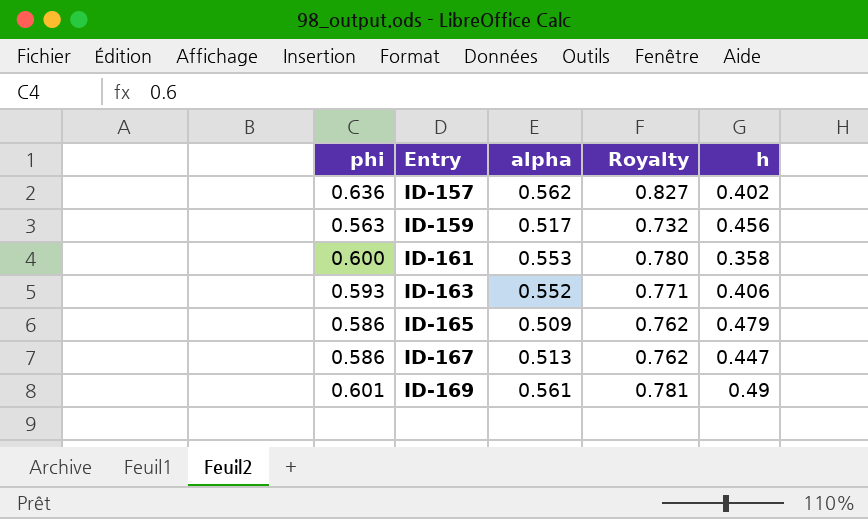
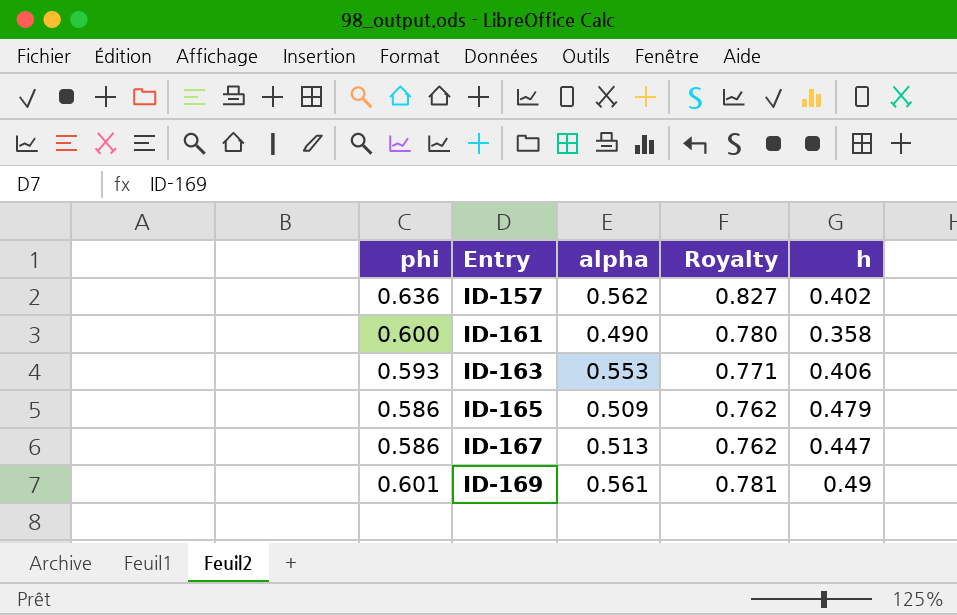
row ID-159: 0.563 | 0.517 | 0.732 | 0.456 -> none
ID-161 | alpha: 0.553 -> 0.490
ID-163 | alpha: 0.552 -> 0.553

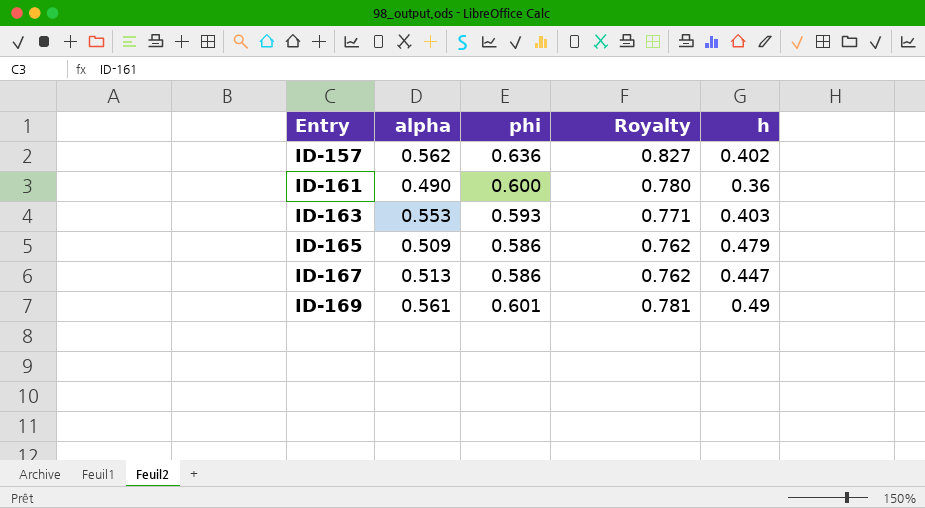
column phi | position: 1 -> 3
ID-161 | h: 0.358 -> 0.36
ID-163 | h: 0.406 -> 0.403

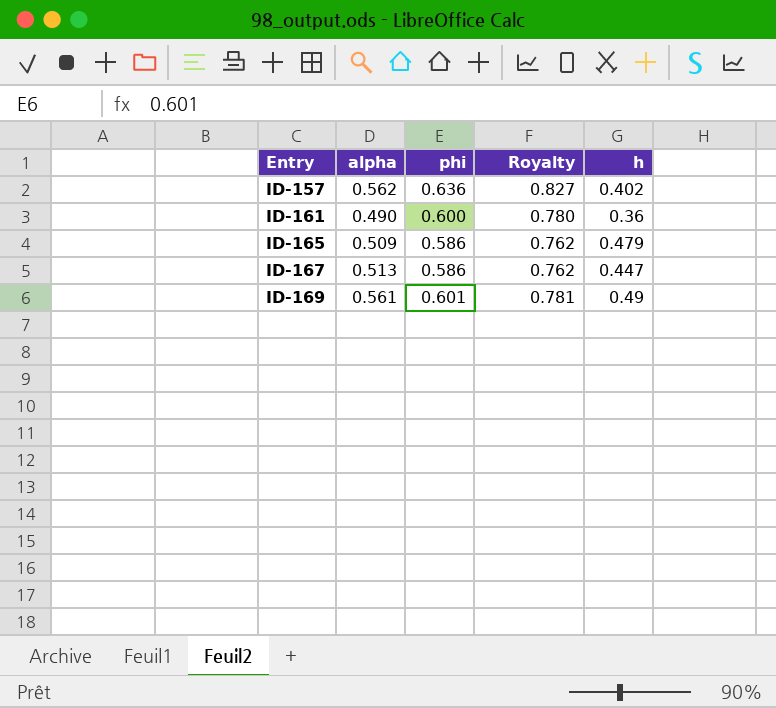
row ID-163: 0.553 | 0.593 | 0.771 | 0.403 -> none

